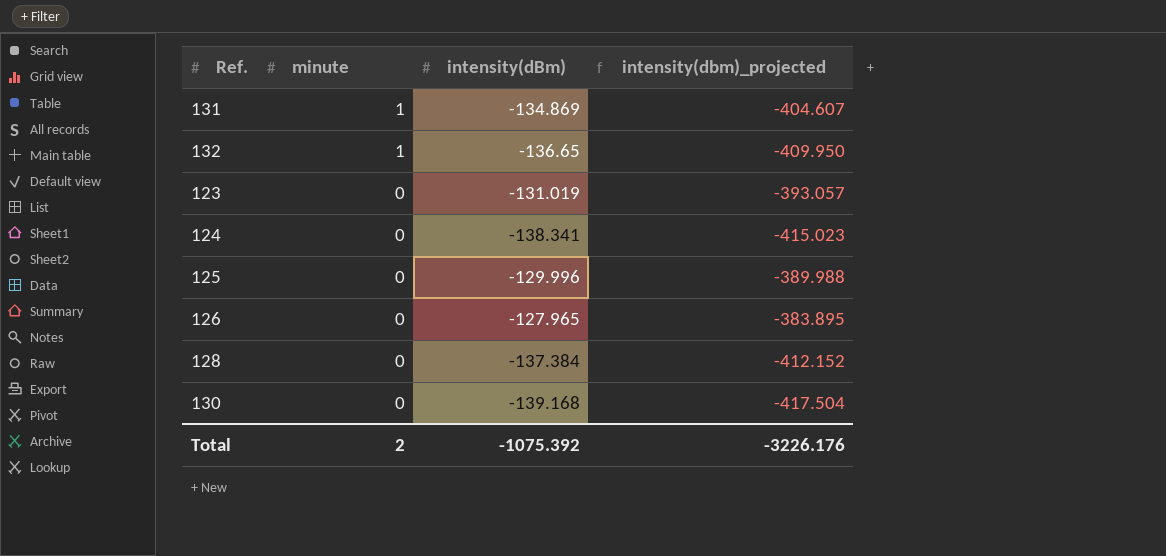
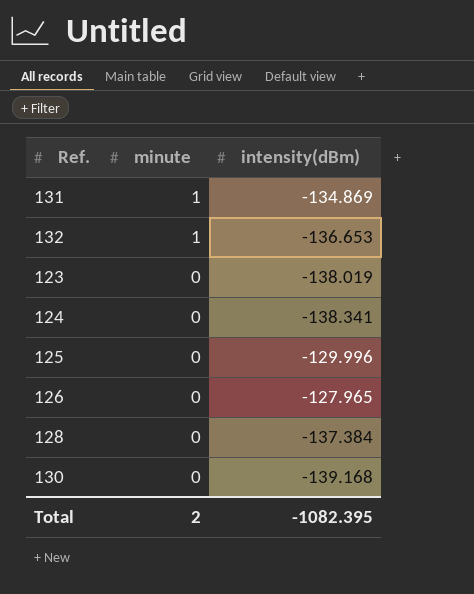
column intensity(dbm)_projected | formula: [intensity(dBm)] * 3 -> none
132 | intensity(dBm): -136.65 -> -136.653
123 | intensity(dBm): -131.019 -> -138.019
Total | intensity(dBm): -1075.392 -> -1082.395

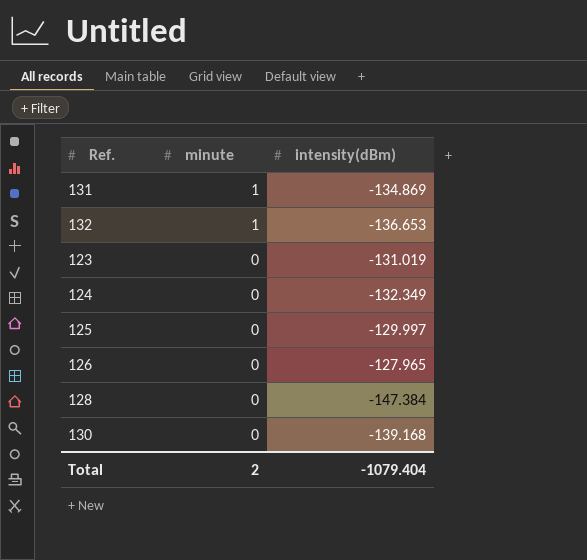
123 | intensity(dBm): -138.019 -> -131.019
124 | intensity(dBm): -138.341 -> -132.349
125 | intensity(dBm): -129.996 -> -129.997
128 | intensity(dBm): -137.384 -> -147.384
Total | intensity(dBm): -1082.395 -> -1079.404

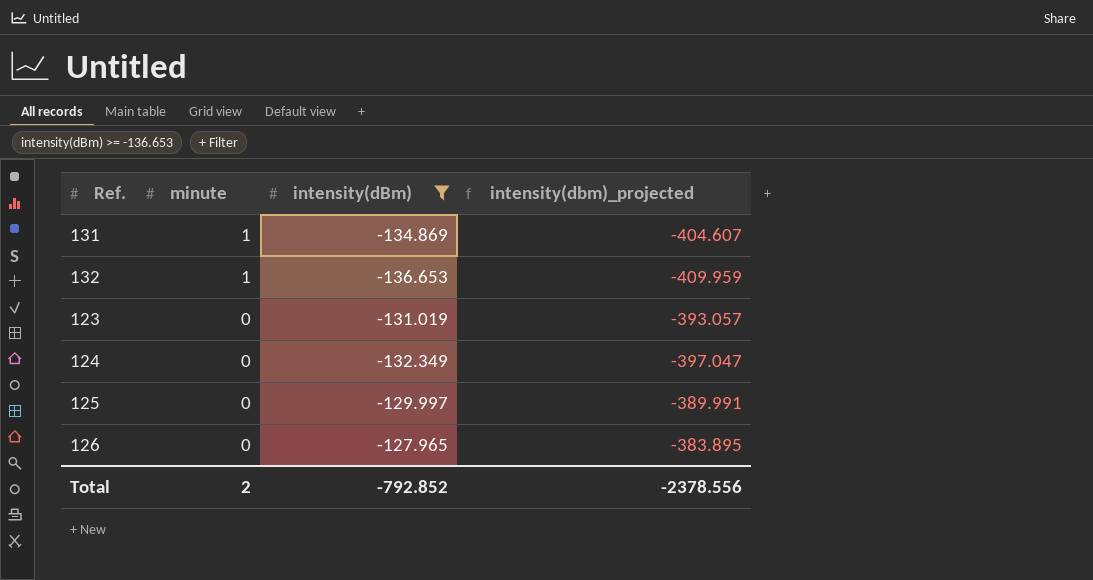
filter: none -> intensity(dBm) >= -136.653
column intensity(dbm)_projected | formula: none -> [intensity(dBm)] * 3
Total | intensity(dBm): -1079.404 -> -792.852

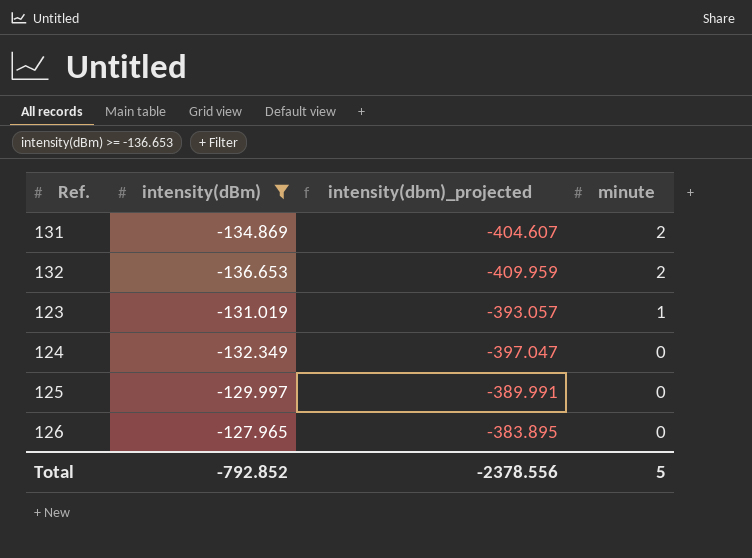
column minute | position: 2 -> 4
131 | minute: 1 -> 2
132 | minute: 1 -> 2
123 | minute: 0 -> 1
Total | minute: 2 -> 5

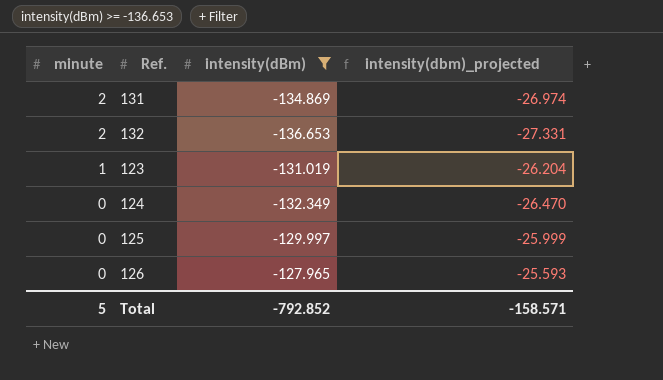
column minute | position: 4 -> 1
column intensity(dbm)_projected | formula: [intensity(dBm)] * 3 -> [intensity(dBm)] * 0.2
Total | intensity(dbm)_projected: -2378.556 -> -158.571

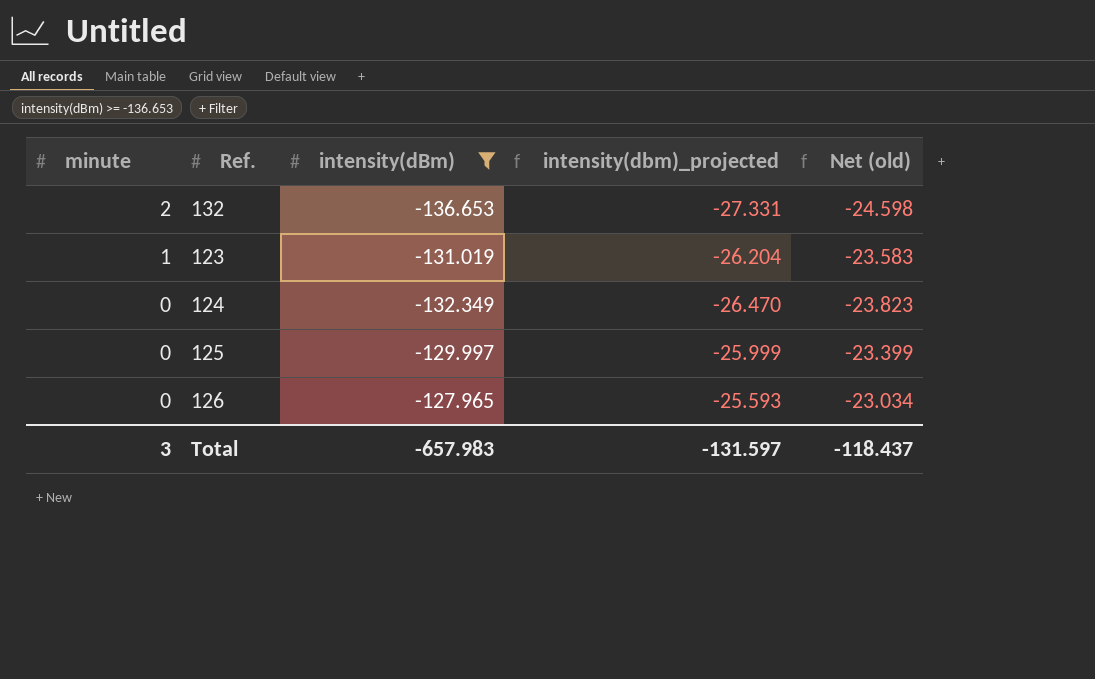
column Net (old) | formula: none -> [intensity(dBm)] * 0.18
row 131: 2 | -134.869 | -26.974 -> none
Total | minute: 5 -> 3
Total | intensity(dBm): -792.852 -> -657.983
Total | intensity(dbm)_projected: -158.571 -> -131.597

